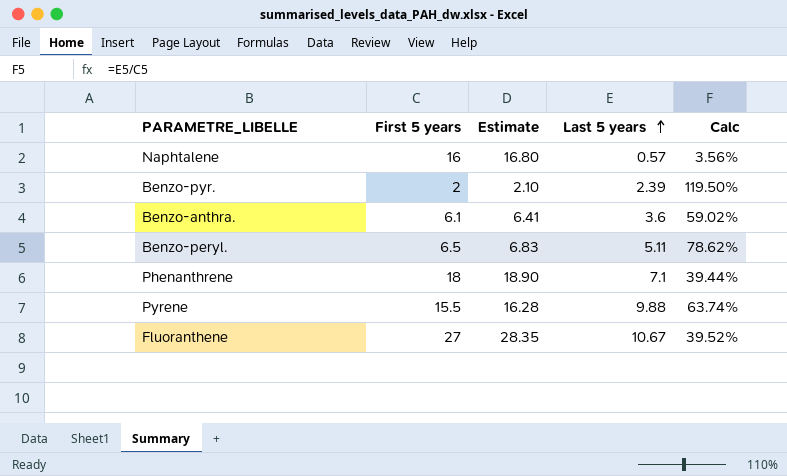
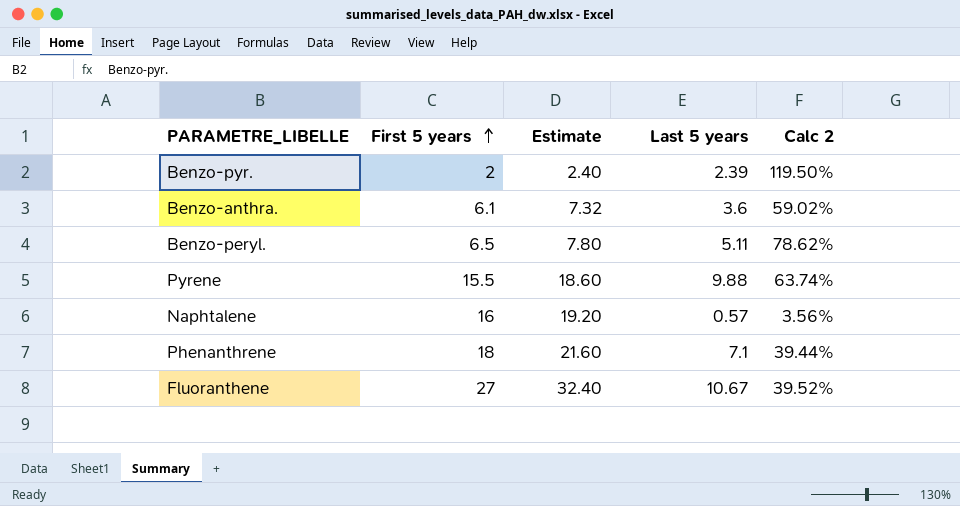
row order: Last 5 years ascending -> First 5 years ascending
column Estimate | formula: [First 5 years] * 1.05 -> [First 5 years] * 1.2
column name: Calc -> Calc 2

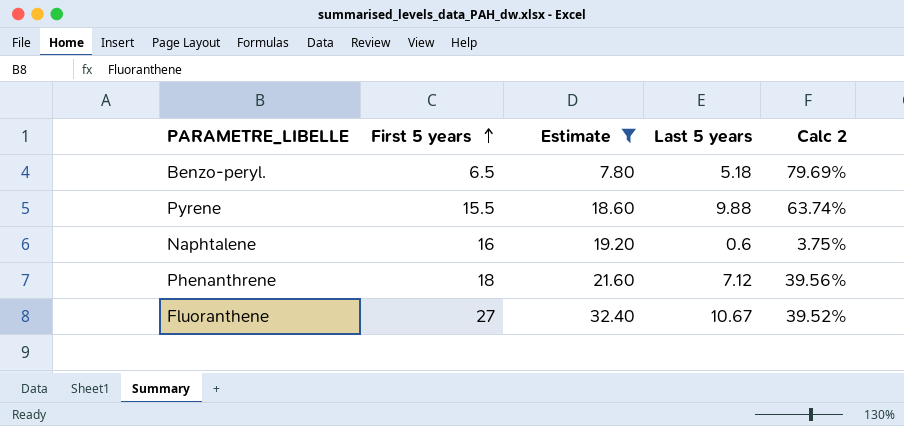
filter: none -> Estimate >= 7.80
Benzo-peryl. | Last 5 years: 5.11 -> 5.18
Benzo-peryl. | Calc 2: 78.62% -> 79.69%
Naphtalene | Last 5 years: 0.57 -> 0.6
Naphtalene | Calc 2: 3.56% -> 3.75%
Phenanthrene | Last 5 years: 7.1 -> 7.12
Phenanthrene | Calc 2: 39.44% -> 39.56%

